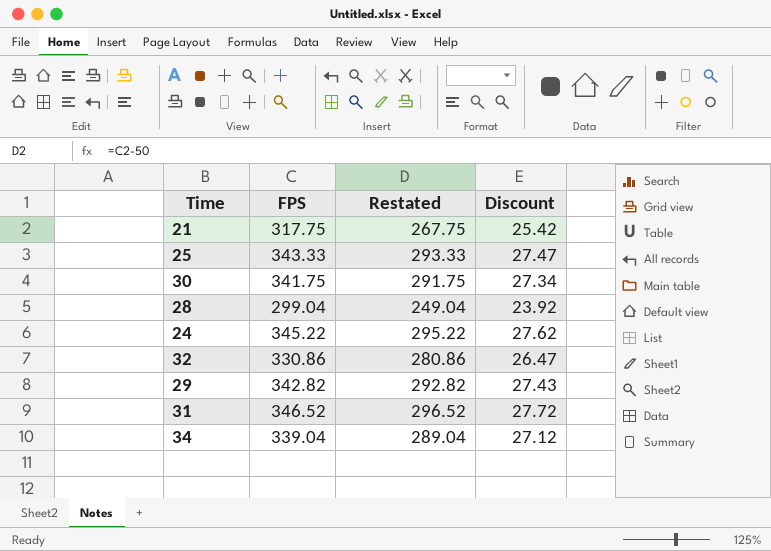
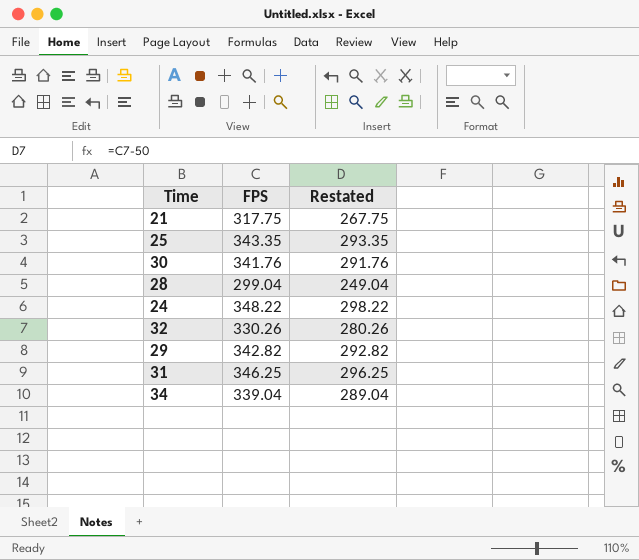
column Discount | formula: [FPS] * 0.08 -> none
25 | FPS: 343.33 -> 343.35
25 | Restated: 293.33 -> 293.35
30 | FPS: 341.75 -> 341.76
30 | Restated: 291.75 -> 291.76
24 | FPS: 345.22 -> 348.22
24 | Restated: 295.22 -> 298.22
32 | FPS: 330.86 -> 330.26
32 | Restated: 280.86 -> 280.26
31 | FPS: 346.52 -> 346.25
31 | Restated: 296.52 -> 296.25

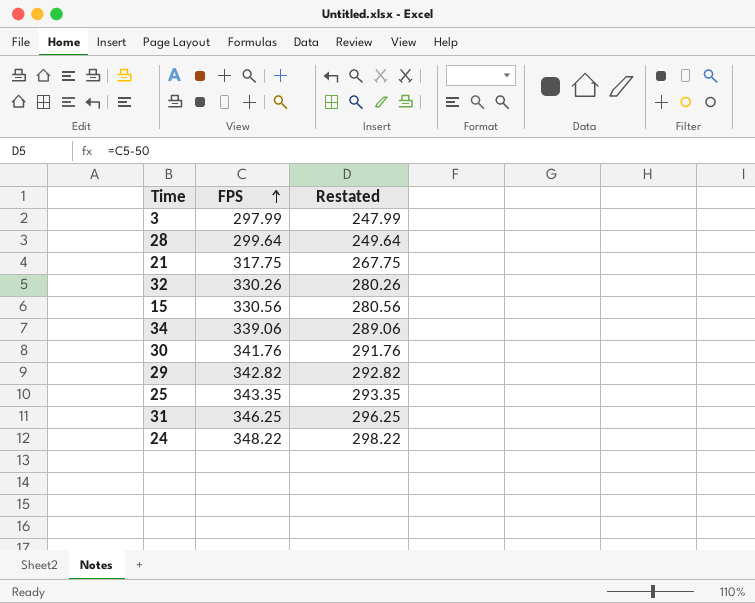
row order: none -> FPS ascending
row 3: none -> 297.99 | 247.99
28 | FPS: 299.04 -> 299.64
28 | Restated: 249.04 -> 249.64
row 15: none -> 330.56 | 280.56
34 | FPS: 339.04 -> 339.06
34 | Restated: 289.04 -> 289.06

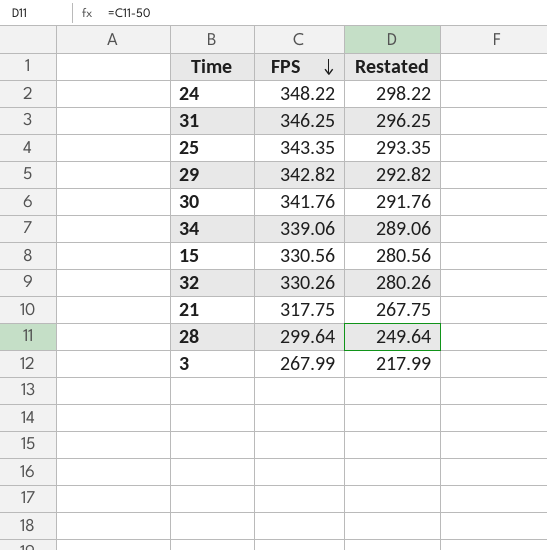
row order: FPS ascending -> FPS descending
3 | FPS: 297.99 -> 267.99
3 | Restated: 247.99 -> 217.99

